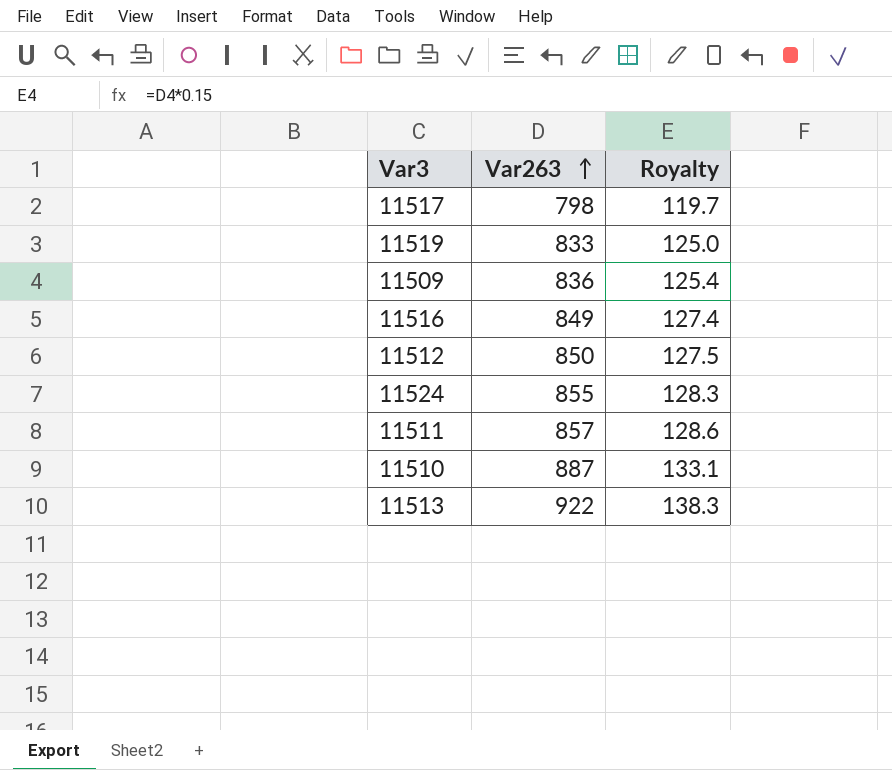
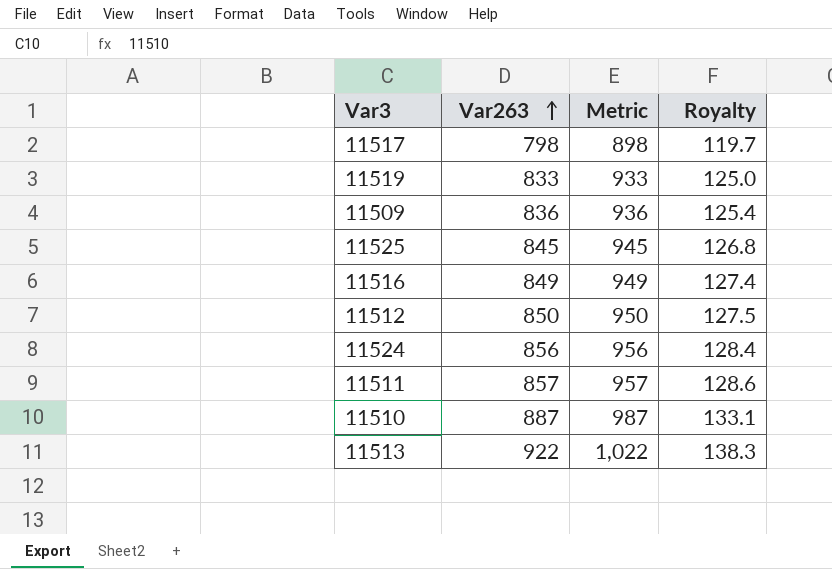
column Metric | formula: none -> [Var263] + 100
row 11525: none -> 845 | 945 | 126.8
11524 | Var263: 855 -> 856
11524 | Royalty: 128.3 -> 128.4

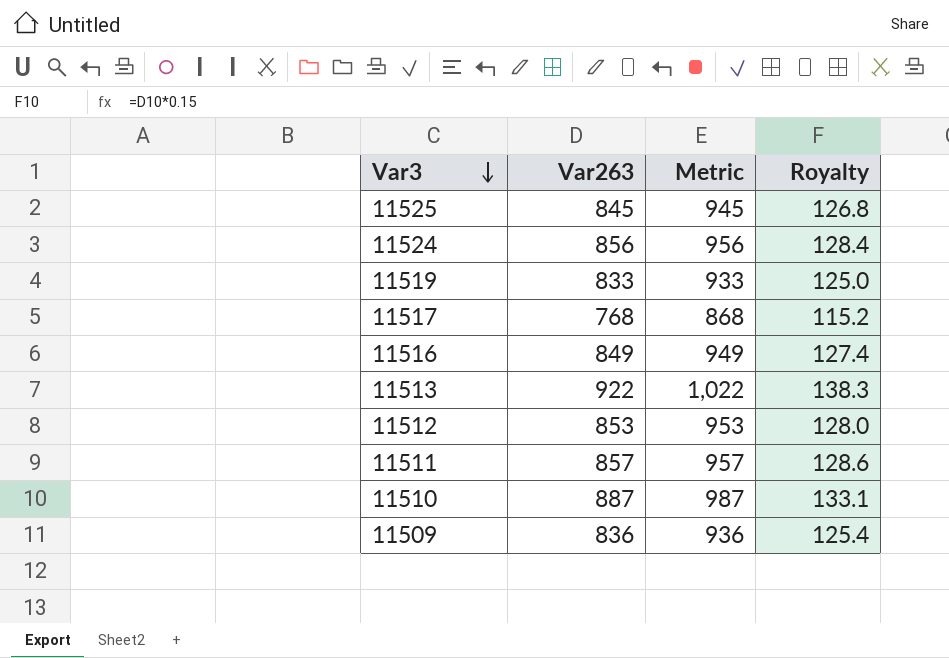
row order: Var263 ascending -> Var3 descending
11517 | Var263: 798 -> 768
11517 | Metric: 898 -> 868
11517 | Royalty: 119.7 -> 115.2
11512 | Var263: 850 -> 853
11512 | Metric: 950 -> 953
11512 | Royalty: 127.5 -> 128.0

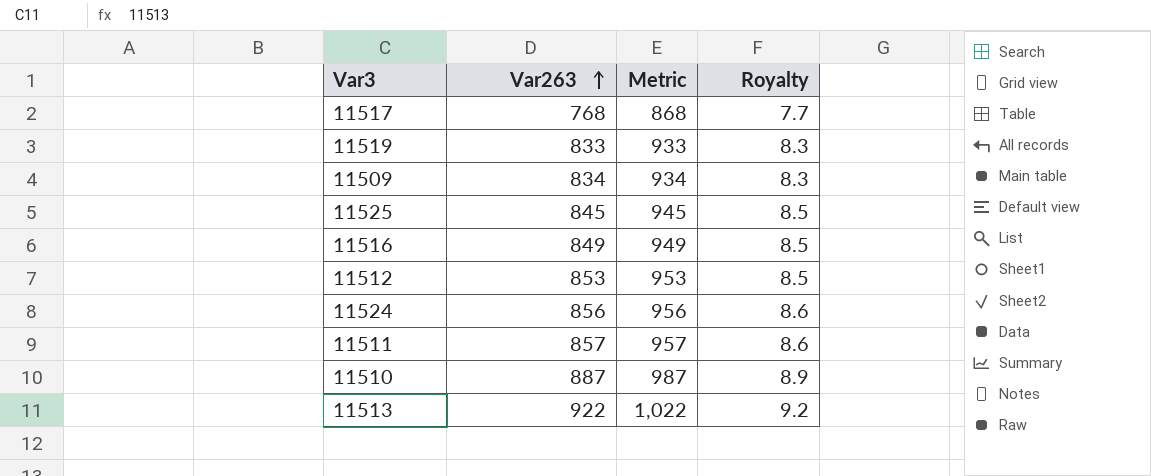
row order: Var3 descending -> Var263 ascending
column Royalty | formula: [Var263] * 0.15 -> [Var263] * 0.01
11509 | Var263: 836 -> 834
11509 | Metric: 936 -> 934

